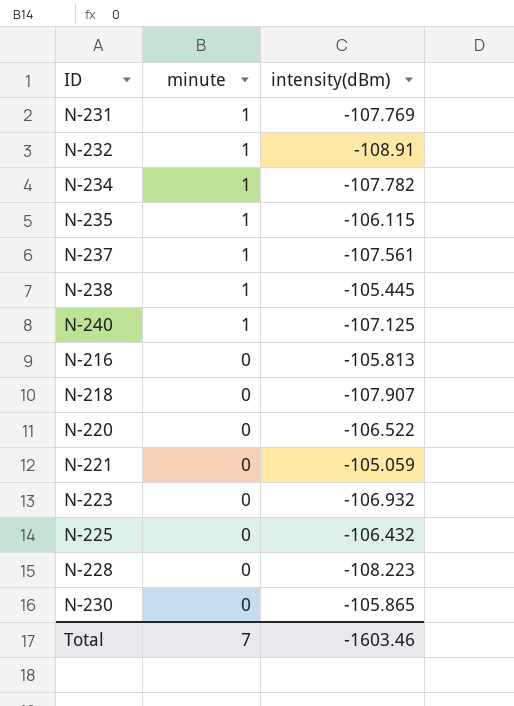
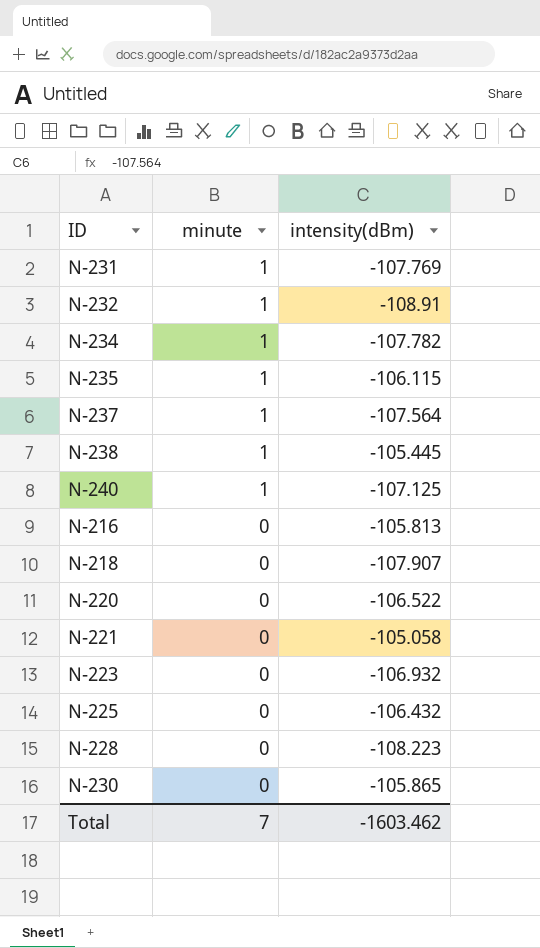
N-237 | intensity(dBm): -107.561 -> -107.564
N-221 | intensity(dBm): -105.059 -> -105.058
Total | intensity(dBm): -1603.46 -> -1603.462

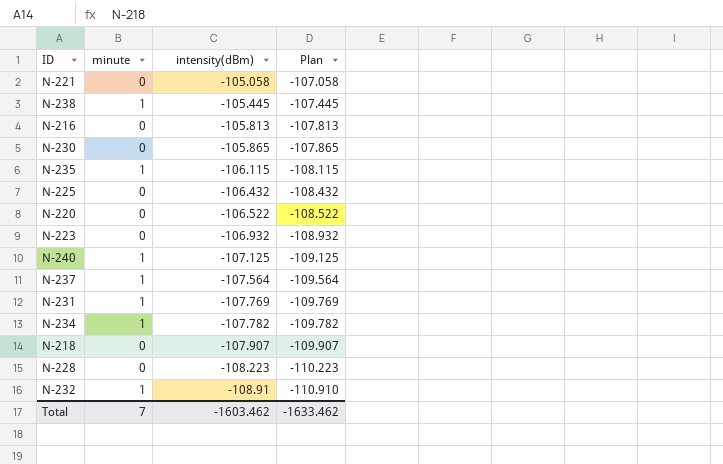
row order: minute descending -> intensity(dBm) descending
column Plan | formula: none -> [intensity(dBm)] - 2

